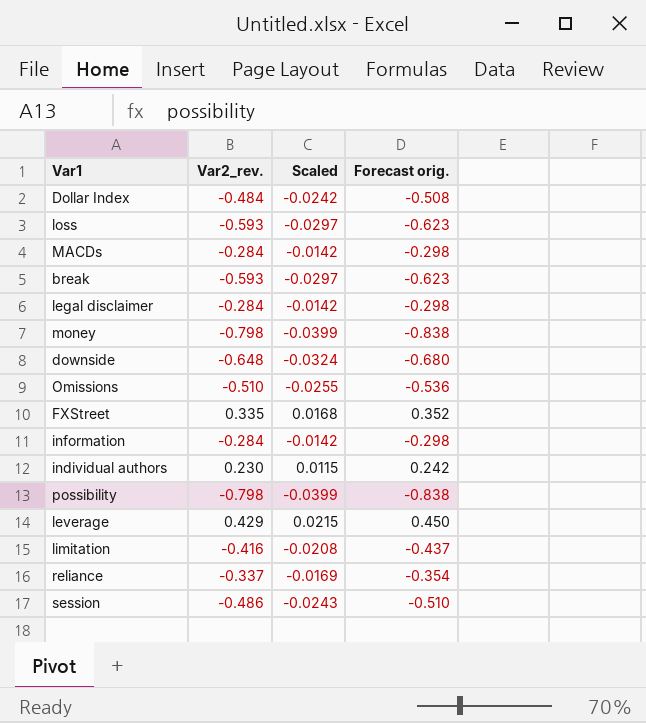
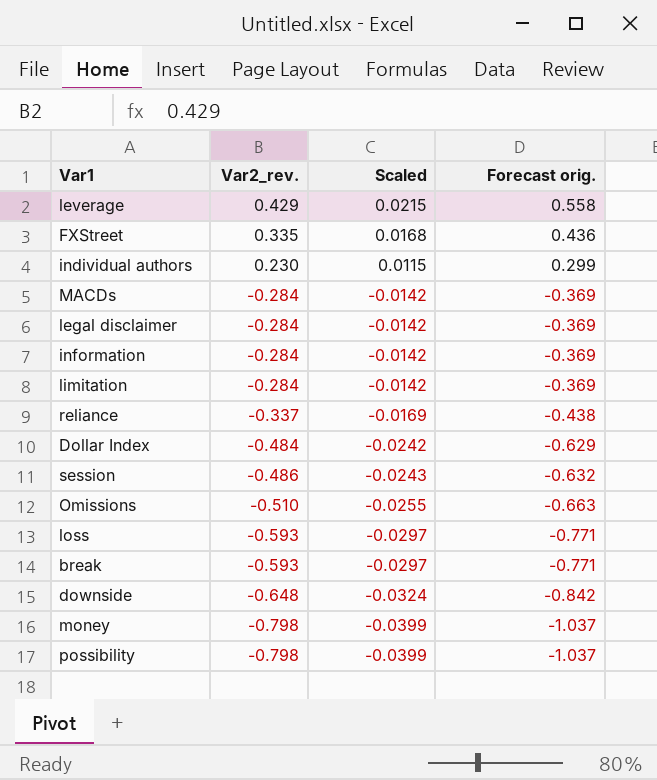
row order: none -> Var2_rev. descending
column Forecast orig. | formula: [Var2_rev.] * 1.05 -> [Var2_rev.] * 1.3
limitation | Var2_rev.: -0.416 -> -0.284
limitation | Scaled: -0.0208 -> -0.0142

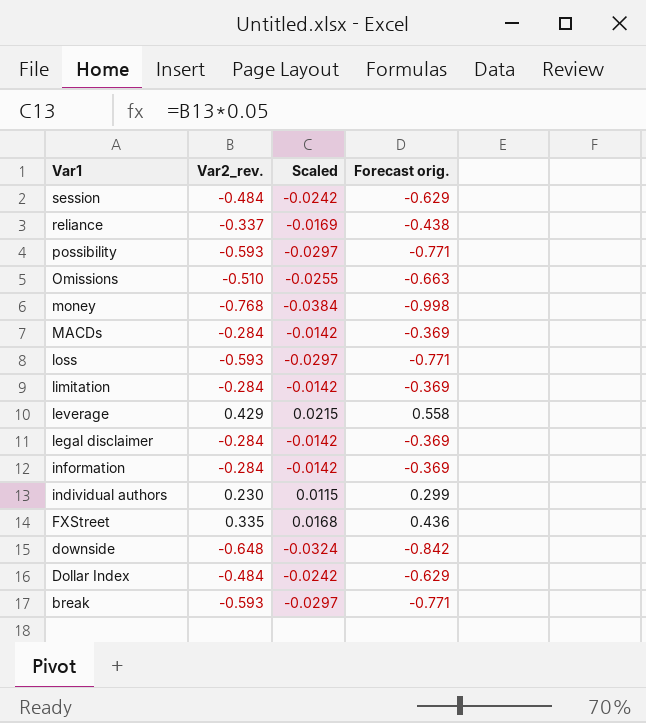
row order: Var2_rev. descending -> Var1 descending
session | Var2_rev.: -0.486 -> -0.484
session | Scaled: -0.0243 -> -0.0242
session | Forecast orig.: -0.632 -> -0.629
possibility | Var2_rev.: -0.798 -> -0.593
possibility | Scaled: -0.0399 -> -0.0297
possibility | Forecast orig.: -1.037 -> -0.771
money | Var2_rev.: -0.798 -> -0.768
money | Scaled: -0.0399 -> -0.0384
money | Forecast orig.: -1.037 -> -0.998

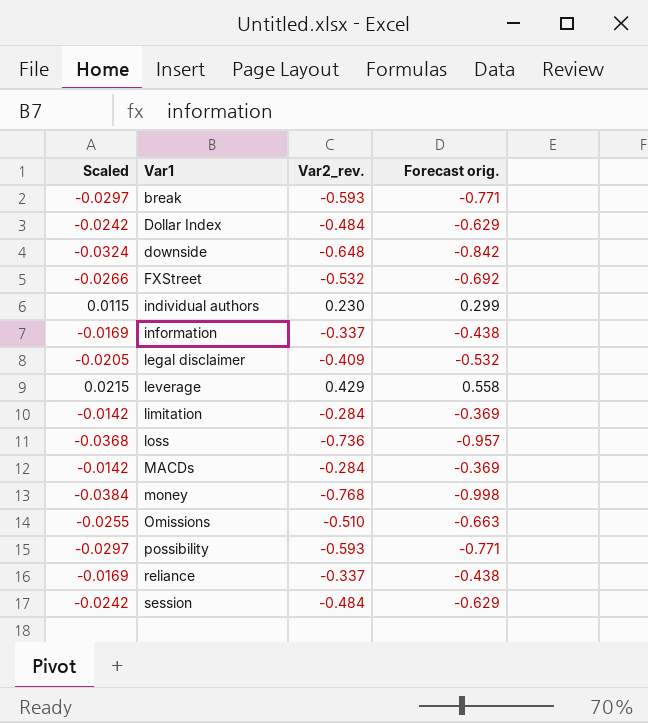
row order: Var1 descending -> Var1 ascending
column Scaled | position: 3 -> 1
FXStreet | Scaled: 0.0168 -> -0.0266
FXStreet | Var2_rev.: 0.335 -> -0.532
FXStreet | Forecast orig.: 0.436 -> -0.692
information | Scaled: -0.0142 -> -0.0169
information | Var2_rev.: -0.284 -> -0.337
information | Forecast orig.: -0.369 -> -0.438
legal disclaimer | Scaled: -0.0142 -> -0.0205
legal disclaimer | Var2_rev.: -0.284 -> -0.409
legal disclaimer | Forecast orig.: -0.369 -> -0.532
loss | Scaled: -0.0297 -> -0.0368
loss | Var2_rev.: -0.593 -> -0.736
loss | Forecast orig.: -0.771 -> -0.957

